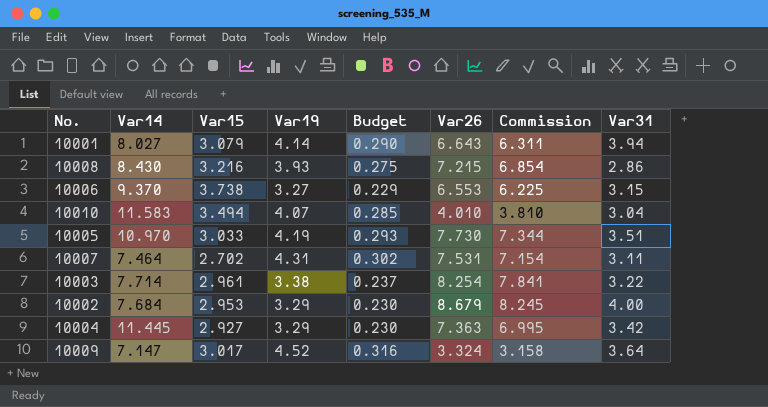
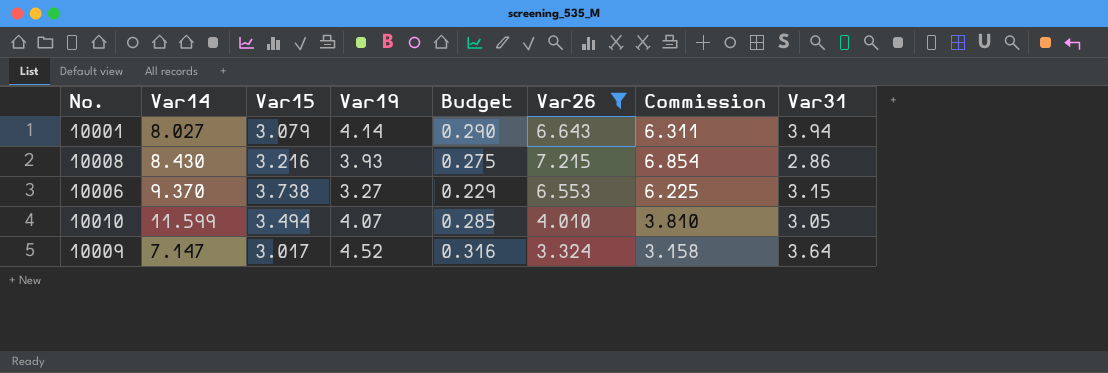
filter: none -> Var26 <= 7.215
10010 | Var14: 11.583 -> 11.599
10010 | Var31: 3.04 -> 3.05

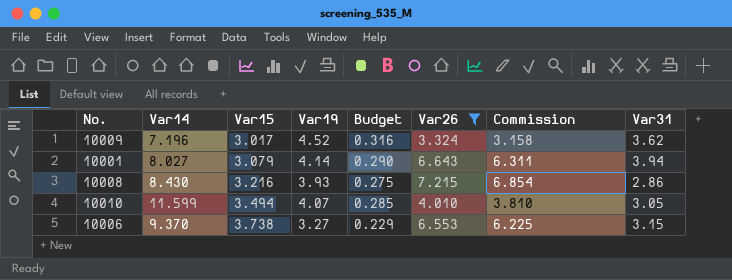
row order: none -> Var15 ascending
10009 | Var14: 7.147 -> 7.196
10009 | Var31: 3.64 -> 3.62

